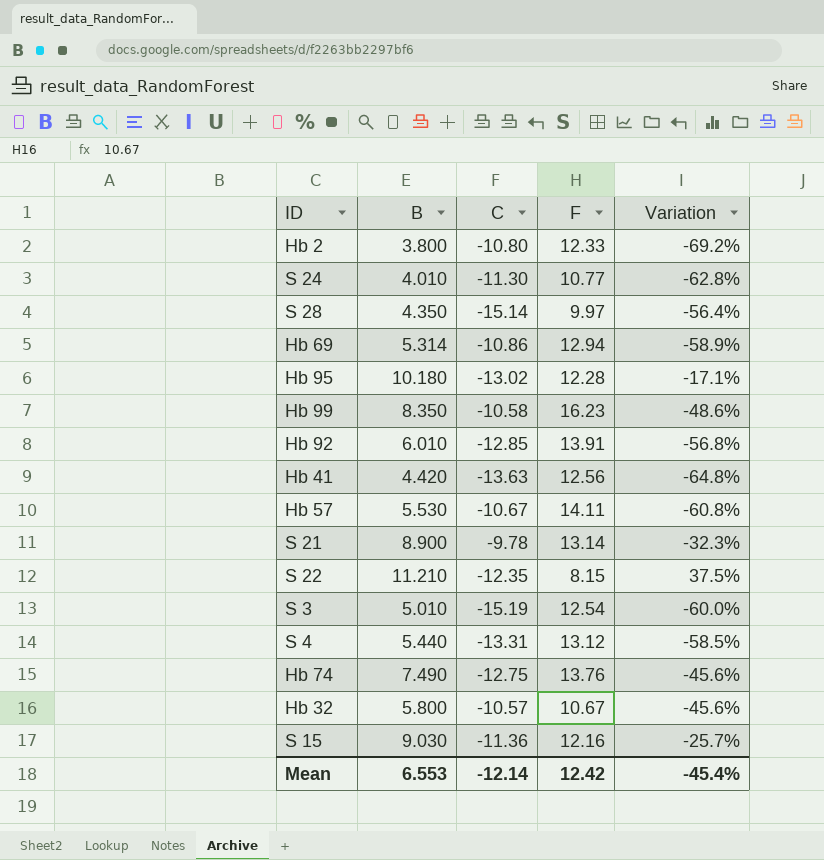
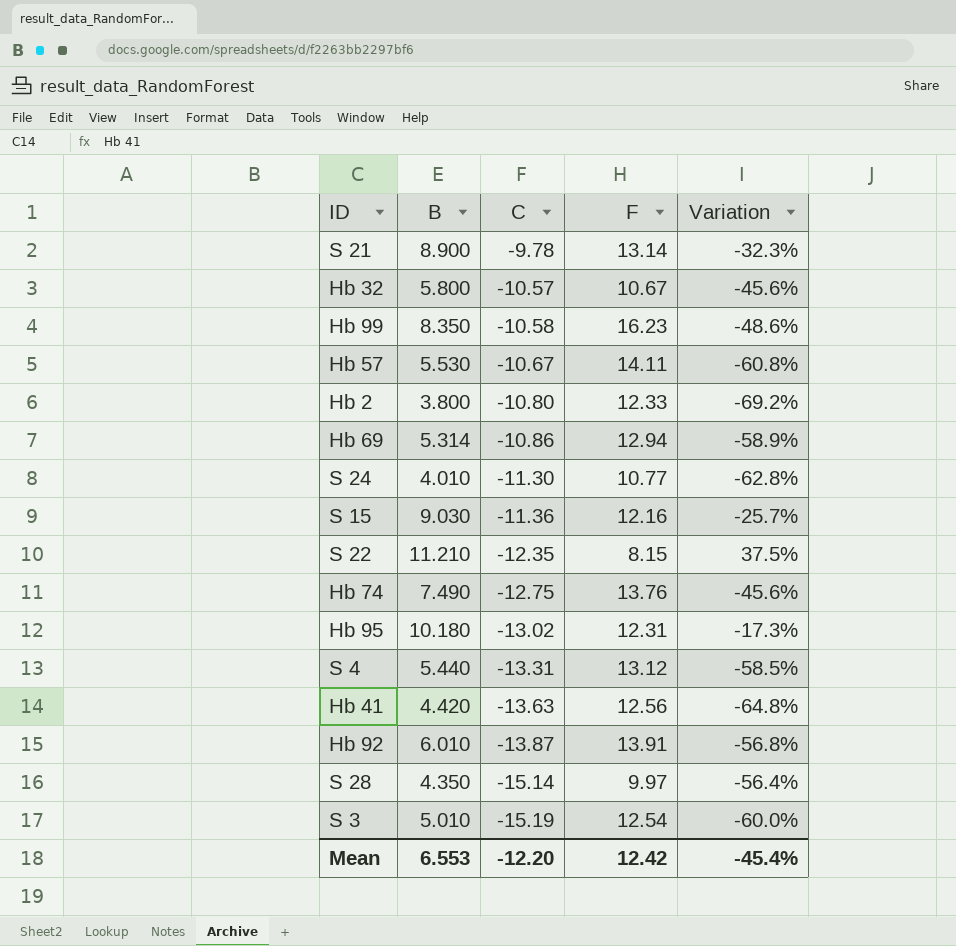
row order: none -> C descending
Hb 95 | F: 12.28 -> 12.31
Hb 95 | Variation: -17.1% -> -17.3%
Hb 92 | C: -12.85 -> -13.87
Mean | C: -12.14 -> -12.20

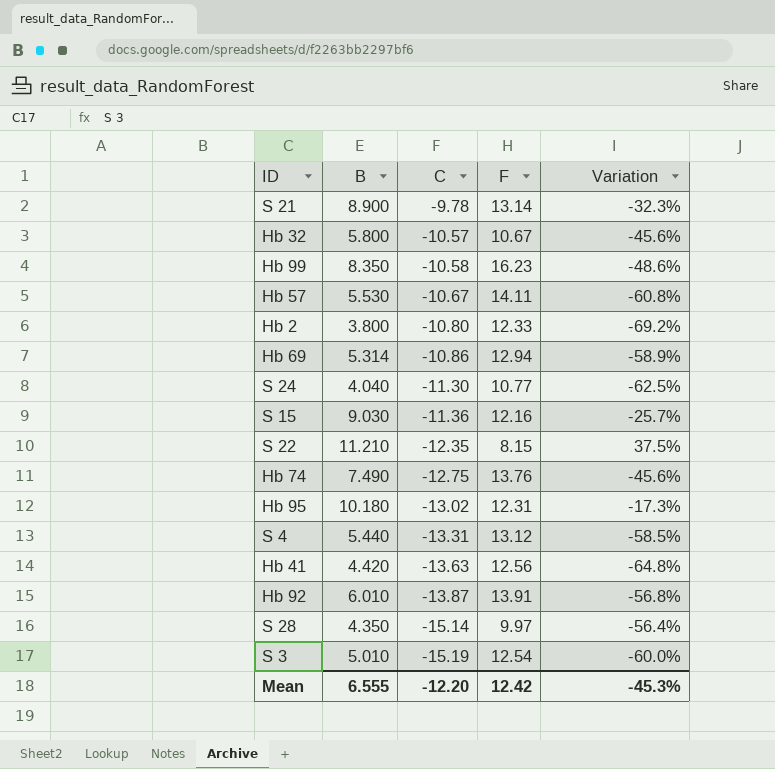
S 24 | B: 4.010 -> 4.040
S 24 | Variation: -62.8% -> -62.5%
Mean | B: 6.553 -> 6.555
Mean | Variation: -45.4% -> -45.3%

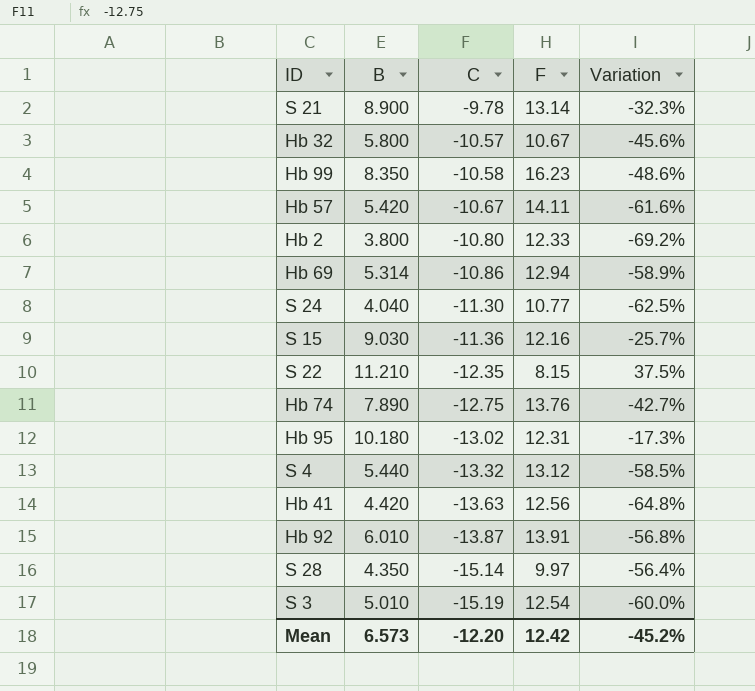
Hb 57 | B: 5.530 -> 5.420
Hb 57 | Variation: -60.8% -> -61.6%
Hb 74 | B: 7.490 -> 7.890
Hb 74 | Variation: -45.6% -> -42.7%
S 4 | C: -13.31 -> -13.32
Mean | B: 6.555 -> 6.573
Mean | Variation: -45.3% -> -45.2%

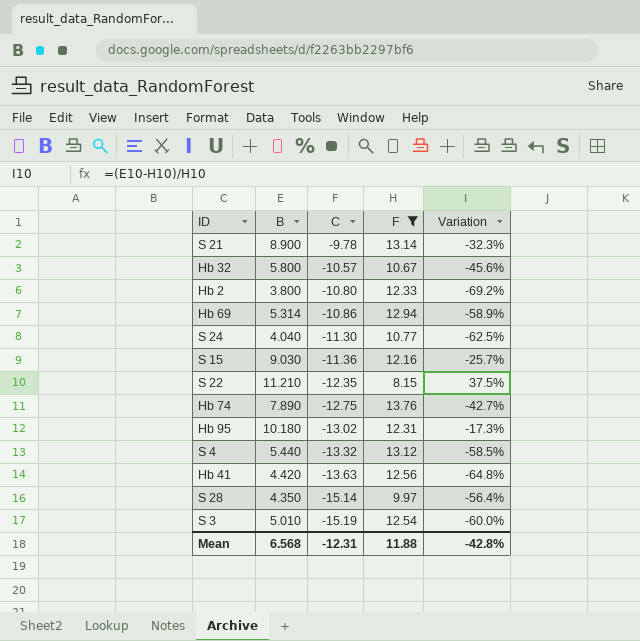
filter: none -> F <= 13.76
Mean | B: 6.573 -> 6.568
Mean | C: -12.20 -> -12.31
Mean | F: 12.42 -> 11.88
Mean | Variation: -45.2% -> -42.8%

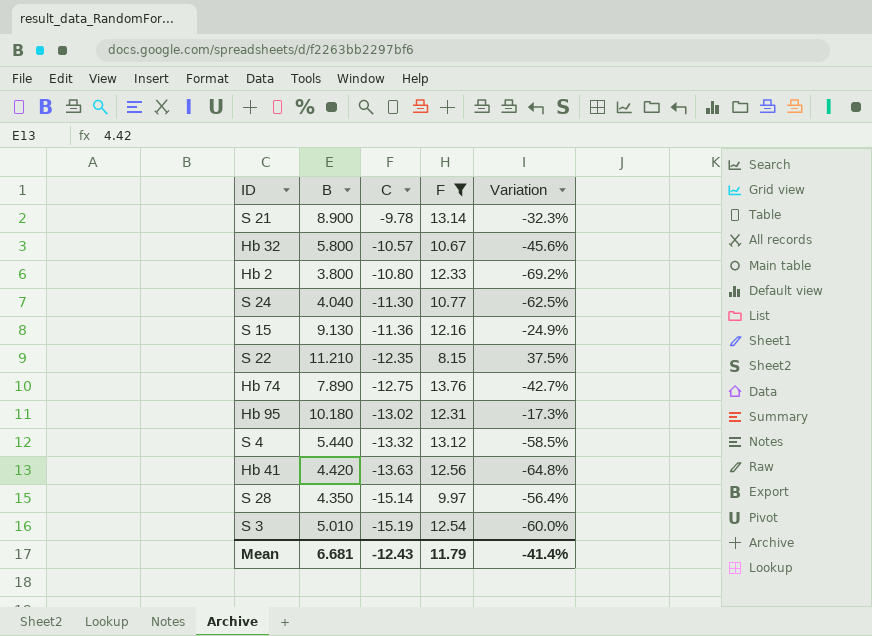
row Hb 69: 5.314 | -10.86 | 12.94 | -58.9% -> none
S 15 | B: 9.030 -> 9.130
S 15 | Variation: -25.7% -> -24.9%
Mean | B: 6.568 -> 6.681
Mean | C: -12.31 -> -12.43
Mean | F: 11.88 -> 11.79
Mean | Variation: -42.8% -> -41.4%

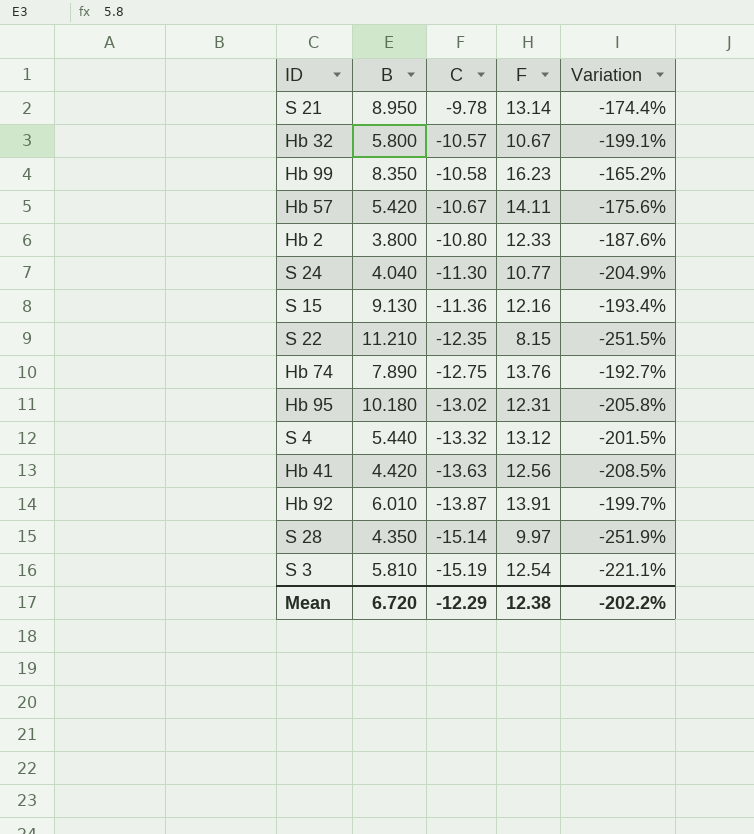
filter: F <= 13.76 -> none
column Variation | formula: ([B] - [F]) / [F] -> ([C] - [F]) / [F]
S 21 | B: 8.900 -> 8.950
S 3 | B: 5.010 -> 5.810
Mean | B: 6.681 -> 6.720
Mean | C: -12.43 -> -12.29
Mean | F: 11.79 -> 12.38
Mean | Variation: -41.4% -> -202.2%

